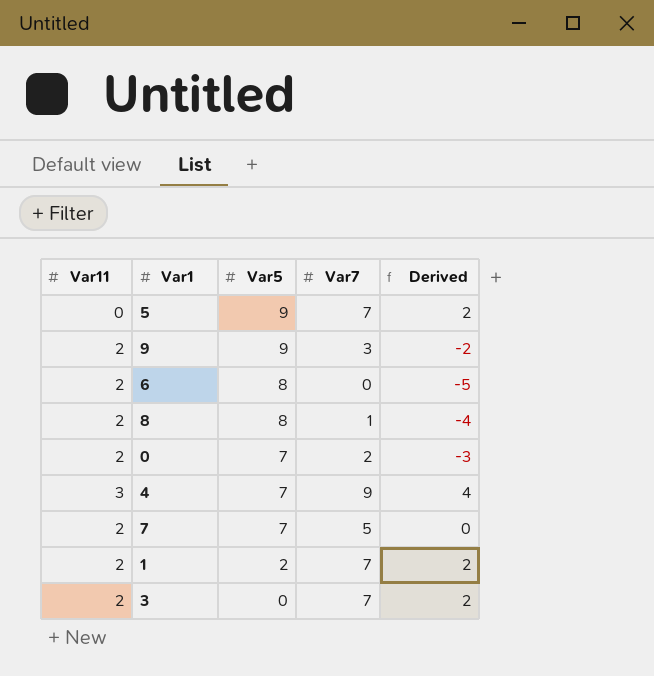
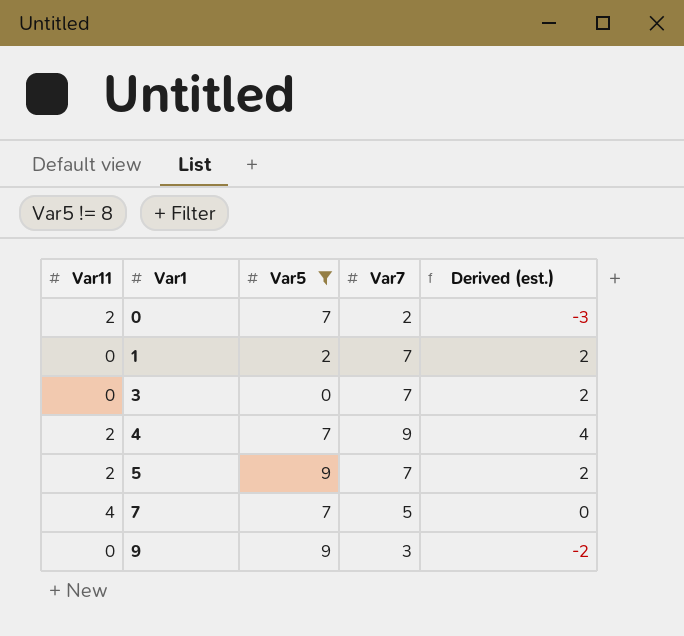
filter: none -> Var5 != 8
row order: Var5 descending -> Var1 ascending
column name: Derived -> Derived (est.)
1 | Var11: 2 -> 0
3 | Var11: 2 -> 0
4 | Var11: 3 -> 2
5 | Var11: 0 -> 2
7 | Var11: 2 -> 4
9 | Var11: 2 -> 0

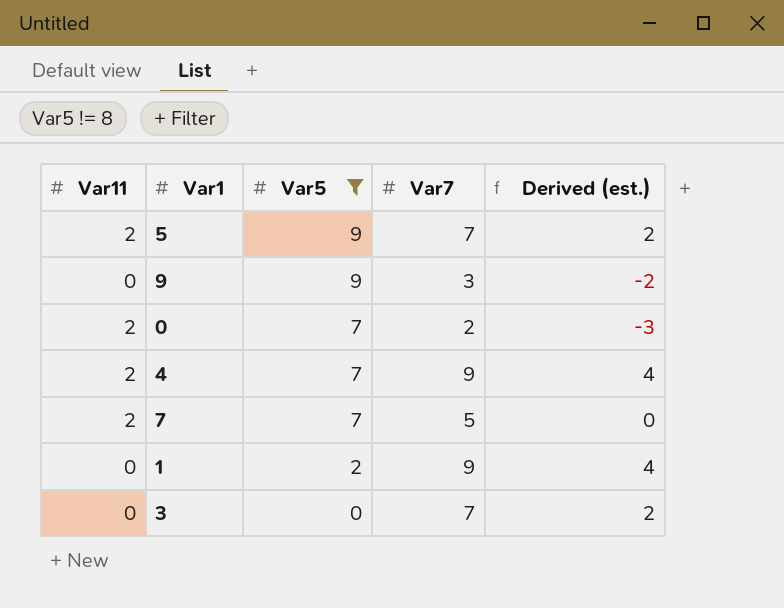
row order: Var1 ascending -> Var5 descending
7 | Var11: 4 -> 2
1 | Var7: 7 -> 9
1 | Derived (est.): 2 -> 4

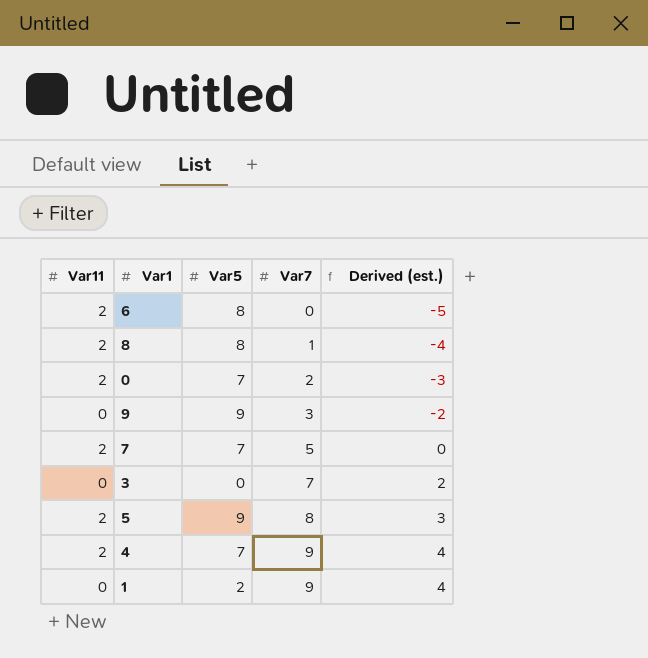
filter: Var5 != 8 -> none
row order: Var5 descending -> Var7 ascending
5 | Var7: 7 -> 8
5 | Derived (est.): 2 -> 3

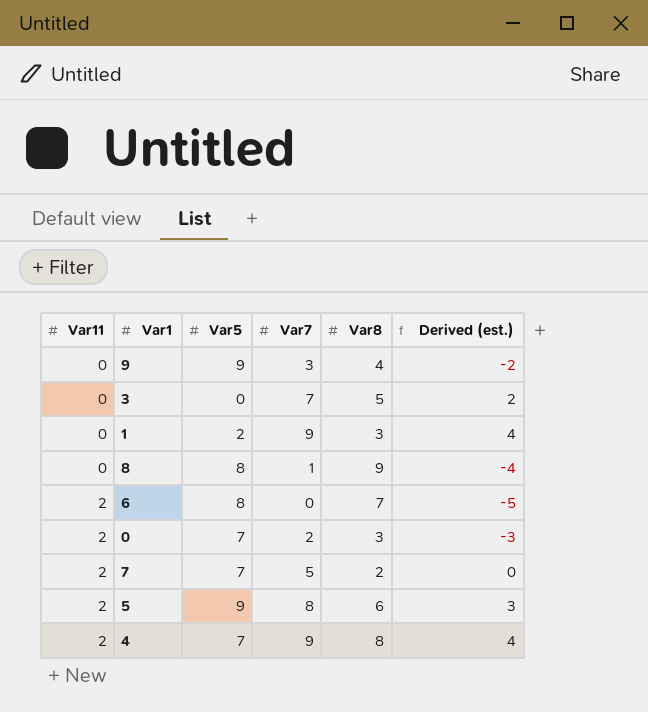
row order: Var7 ascending -> Var11 ascending
column Var8 | position: none -> 5
8 | Var11: 2 -> 0

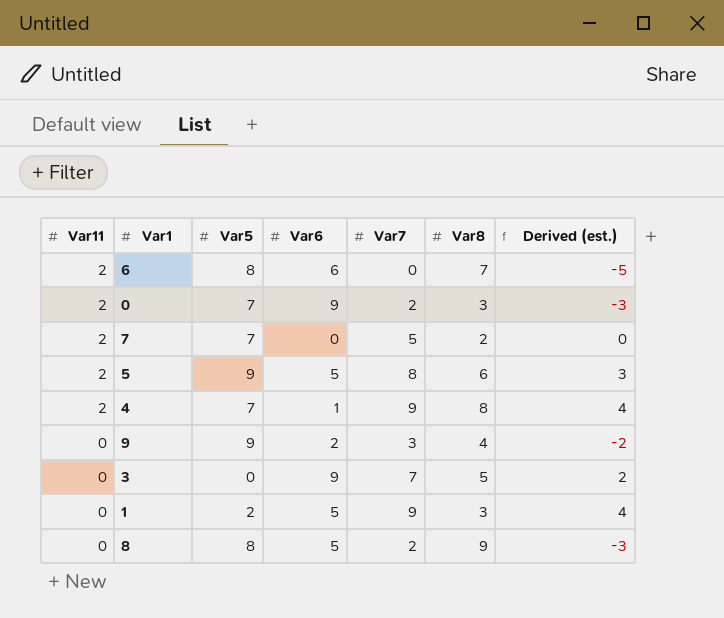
row order: Var11 ascending -> Var11 descending
column Var6 | position: none -> 4
8 | Var7: 1 -> 2
8 | Derived (est.): -4 -> -3

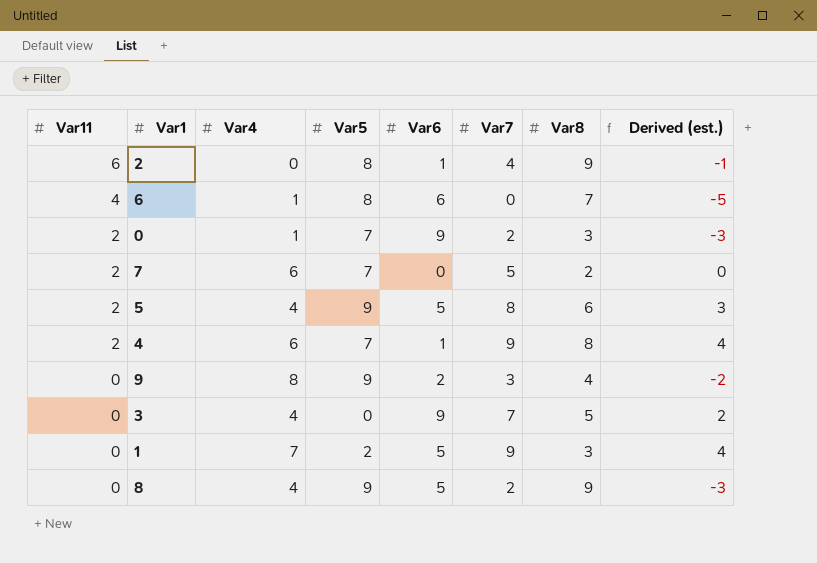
column Var4 | position: none -> 3
row 2: none -> 6 | 0 | 8 | 1 | 4 | 9 | -1
6 | Var11: 2 -> 4
8 | Var5: 8 -> 9

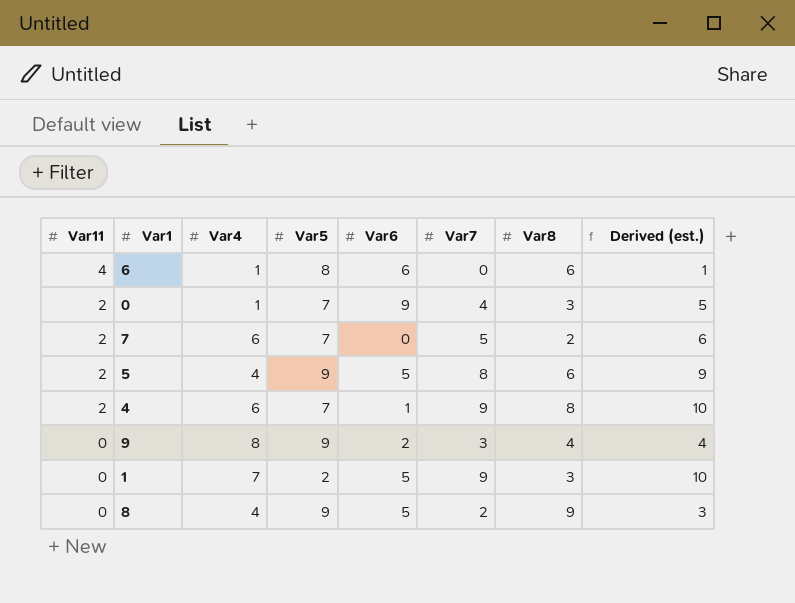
column Derived (est.) | formula: [Var7] - 5 -> [Var7] + 1
row 2: 6 | 0 | 8 | 1 | 4 | 9 | -1 -> none
row 3: 0 | 4 | 0 | 9 | 7 | 5 | 2 -> none
6 | Var8: 7 -> 6
0 | Var7: 2 -> 4

